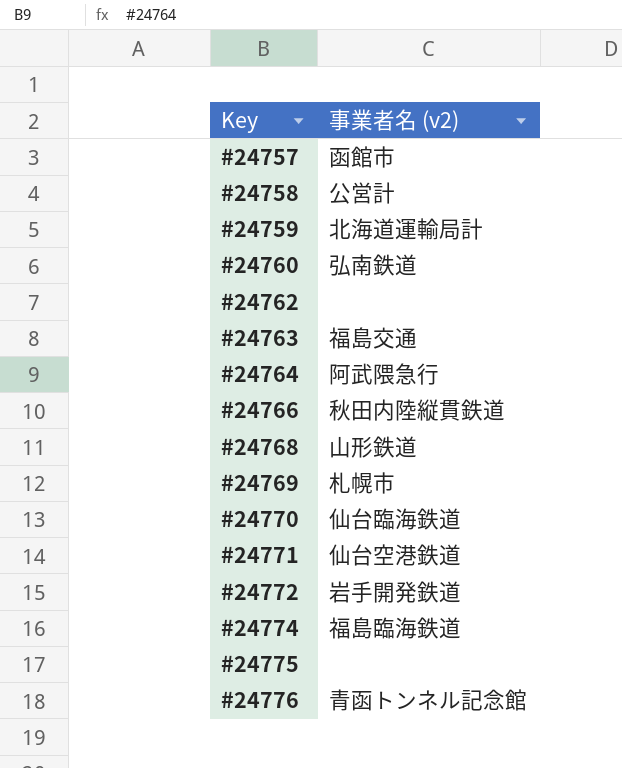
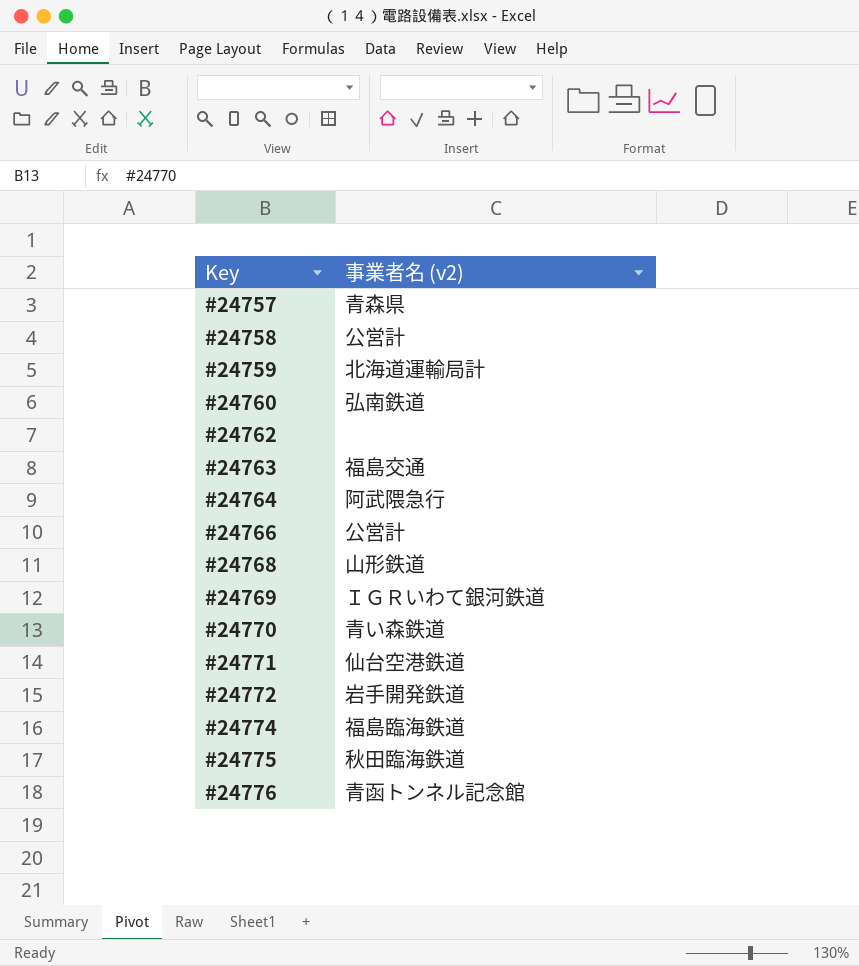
#24757 | 事業者名 (v2): 函館市 -> 青森県
#24766 | 事業者名 (v2): 秋田内陸縦貫鉄道 -> 公営計
#24769 | 事業者名 (v2): 札幌市 -> ＩＧＲいわて銀河鉄道
#24770 | 事業者名 (v2): 仙台臨海鉄道 -> 青い森鉄道
#24775 | 事業者名 (v2): none -> 秋田臨海鉄道

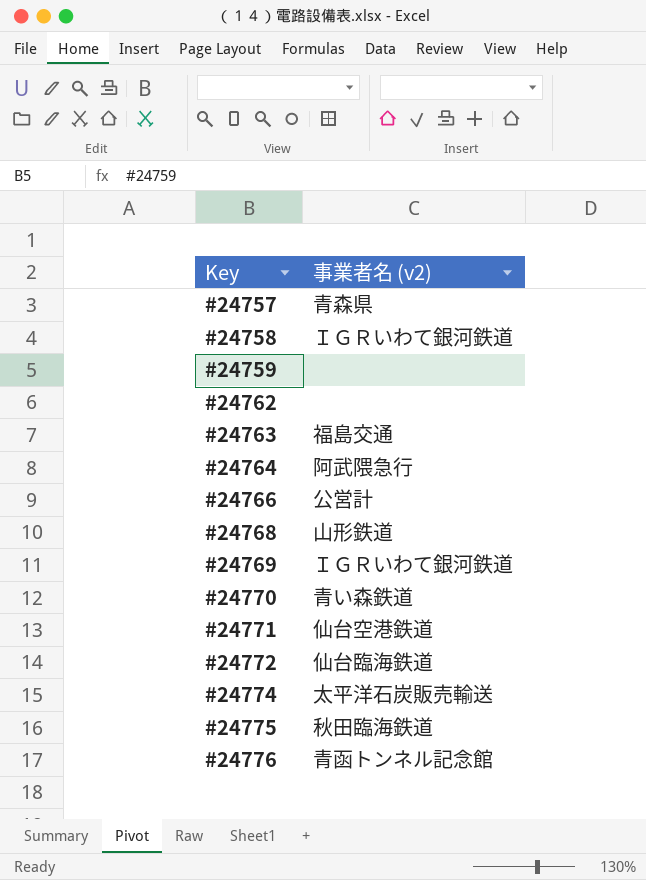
row #24760: 弘南鉄道 -> none
#24758 | 事業者名 (v2): 公営計 -> ＩＧＲいわて銀河鉄道
#24759 | 事業者名 (v2): 北海道運輸局計 -> none
#24772 | 事業者名 (v2): 岩手開発鉄道 -> 仙台臨海鉄道
#24774 | 事業者名 (v2): 福島臨海鉄道 -> 太平洋石炭販売輸送

